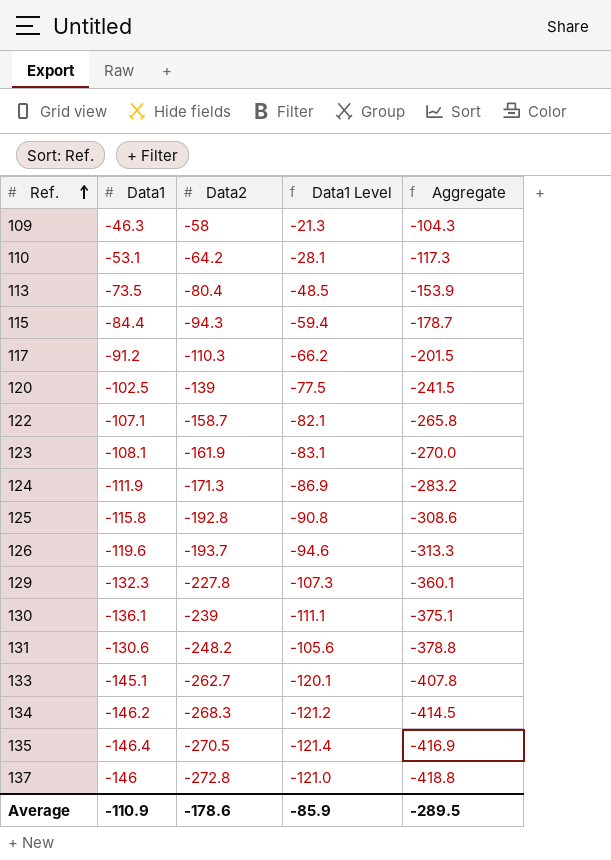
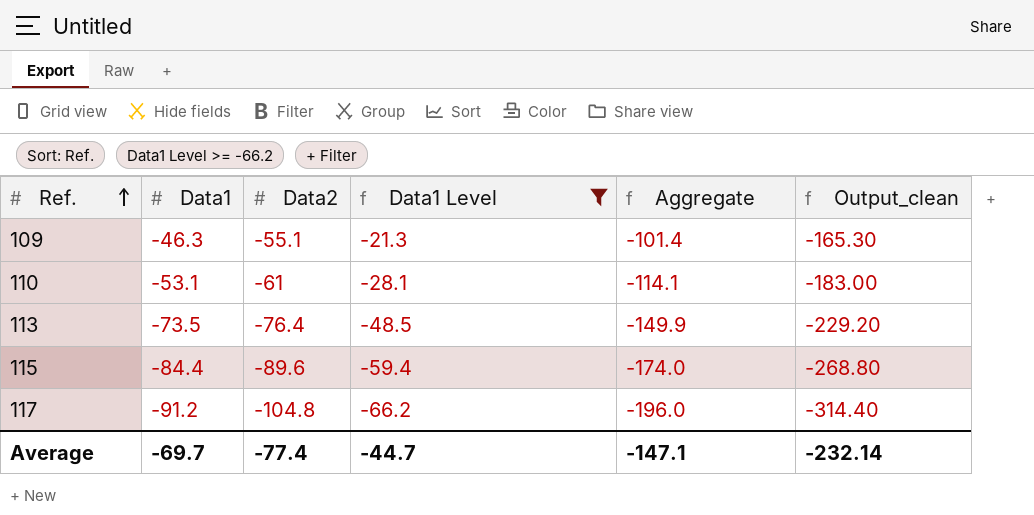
filter: none -> Data1 Level >= -66.2
column Output_clean | formula: none -> [Data2] * 3
109 | Data2: -58 -> -55.1
109 | Aggregate: -104.3 -> -101.4
110 | Data2: -64.2 -> -61
110 | Aggregate: -117.3 -> -114.1
113 | Data2: -80.4 -> -76.4
113 | Aggregate: -153.9 -> -149.9
115 | Data2: -94.3 -> -89.6
115 | Aggregate: -178.7 -> -174.0
117 | Data2: -110.3 -> -104.8
117 | Aggregate: -201.5 -> -196.0
Average | Data1: -110.9 -> -69.7
Average | Data2: -178.6 -> -77.4
Average | Data1 Level: -85.9 -> -44.7
Average | Aggregate: -289.5 -> -147.1

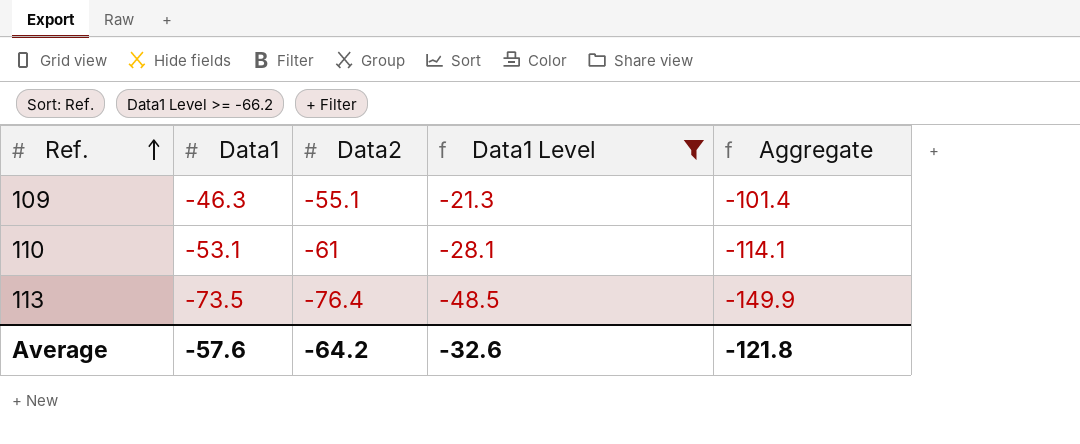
column Output_clean | formula: [Data2] * 3 -> none
row 115: -84.4 | -89.6 | -59.4 | -174.0 | -268.80 -> none
row 117: -91.2 | -104.8 | -66.2 | -196.0 | -314.40 -> none
Average | Data1: -69.7 -> -57.6
Average | Data2: -77.4 -> -64.2
Average | Data1 Level: -44.7 -> -32.6
Average | Aggregate: -147.1 -> -121.8

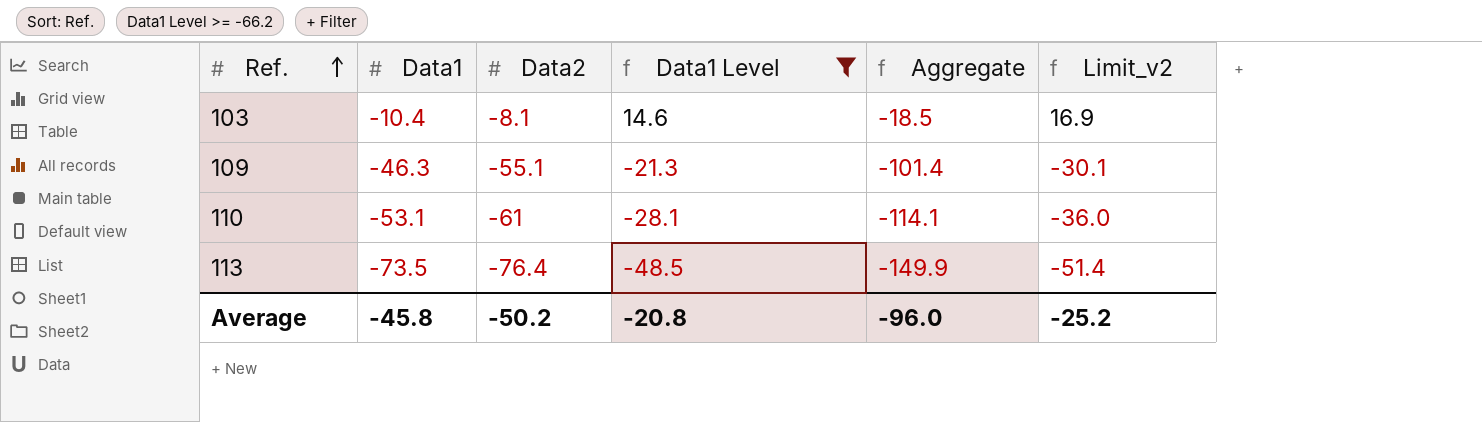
column Limit_v2 | formula: none -> [Data2] + 25
row 103: none -> -10.4 | -8.1 | 14.6 | -18.5 | 16.9
Average | Data1: -57.6 -> -45.8
Average | Data2: -64.2 -> -50.2
Average | Data1 Level: -32.6 -> -20.8
Average | Aggregate: -121.8 -> -96.0

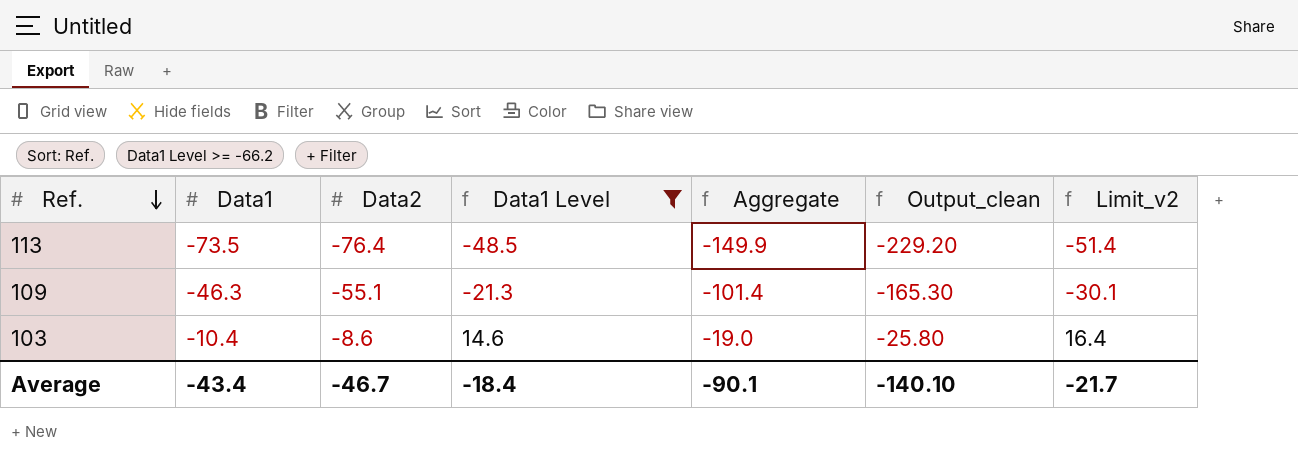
row order: Ref. ascending -> Ref. descending
column Output_clean | formula: none -> [Data2] * 3
row 110: -53.1 | -61 | -28.1 | -114.1 | -36.0 -> none
103 | Data2: -8.1 -> -8.6
103 | Aggregate: -18.5 -> -19.0
103 | Limit_v2: 16.9 -> 16.4
Average | Data1: -45.8 -> -43.4
Average | Data2: -50.2 -> -46.7
Average | Data1 Level: -20.8 -> -18.4
Average | Aggregate: -96.0 -> -90.1
Average | Limit_v2: -25.2 -> -21.7

